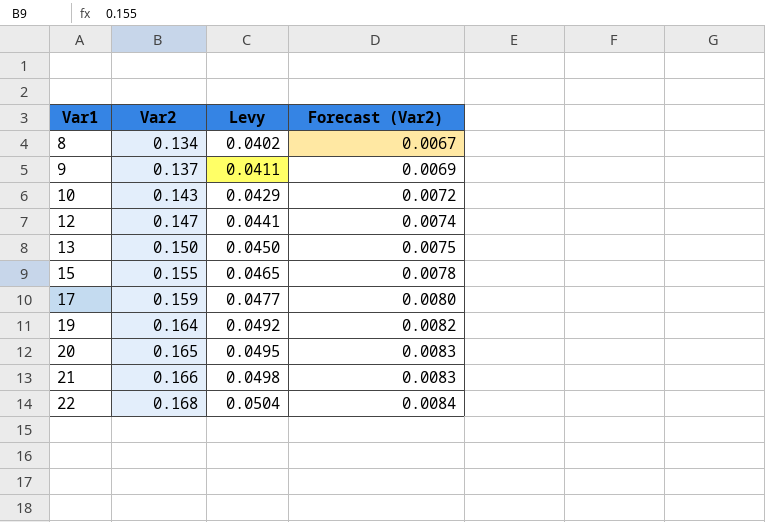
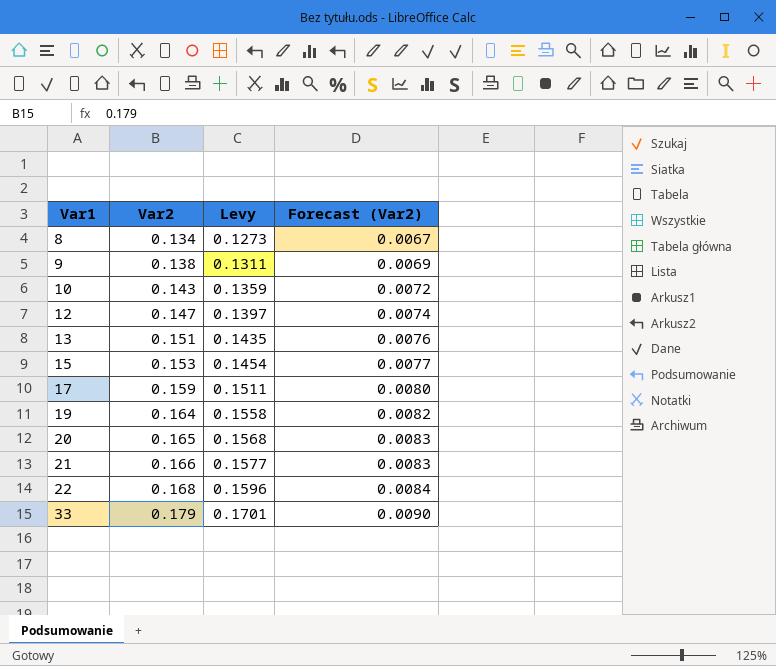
column Levy | formula: [Var2] * 0.3 -> [Var2] * 0.95
9 | Var2: 0.137 -> 0.138
13 | Var2: 0.150 -> 0.151
13 | Forecast (Var2): 0.0075 -> 0.0076
15 | Var2: 0.155 -> 0.153
15 | Forecast (Var2): 0.0078 -> 0.0077
row 33: none -> 0.179 | 0.1701 | 0.0090

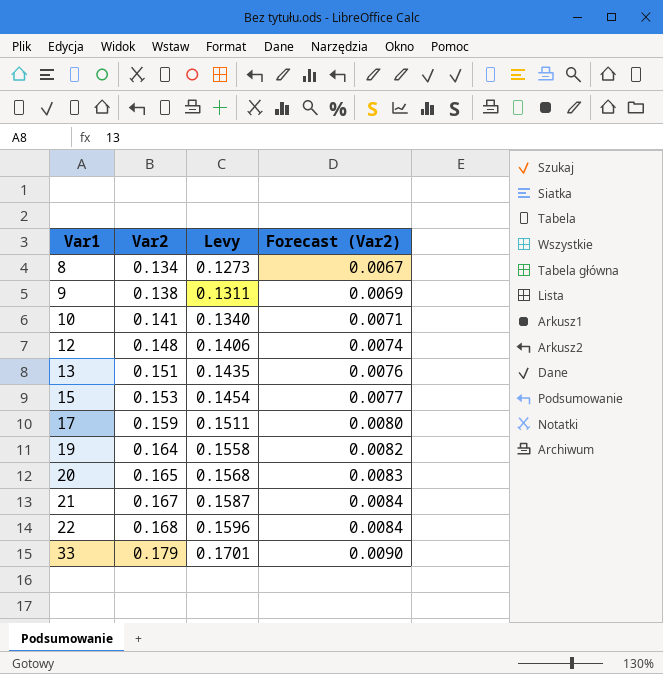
10 | Var2: 0.143 -> 0.141
10 | Levy: 0.1359 -> 0.1340
10 | Forecast (Var2): 0.0072 -> 0.0071
12 | Var2: 0.147 -> 0.148
12 | Levy: 0.1397 -> 0.1406
21 | Var2: 0.166 -> 0.167
21 | Levy: 0.1577 -> 0.1587
21 | Forecast (Var2): 0.0083 -> 0.0084

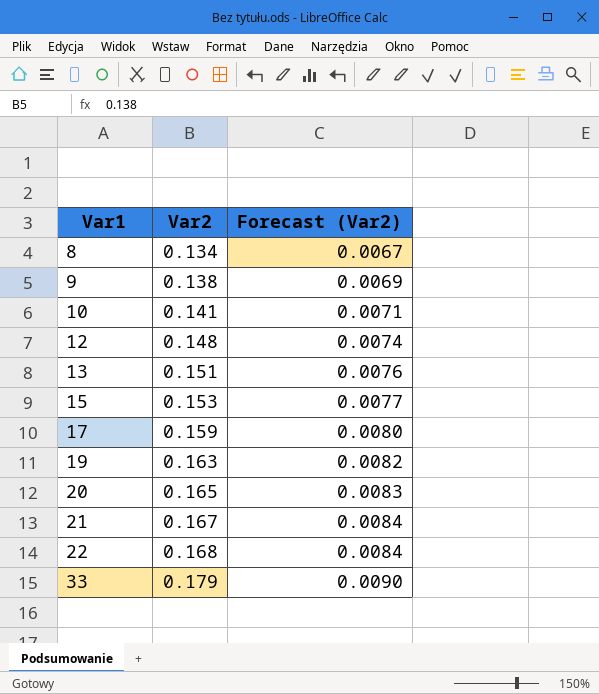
column Levy | formula: [Var2] * 0.95 -> none
19 | Var2: 0.164 -> 0.163

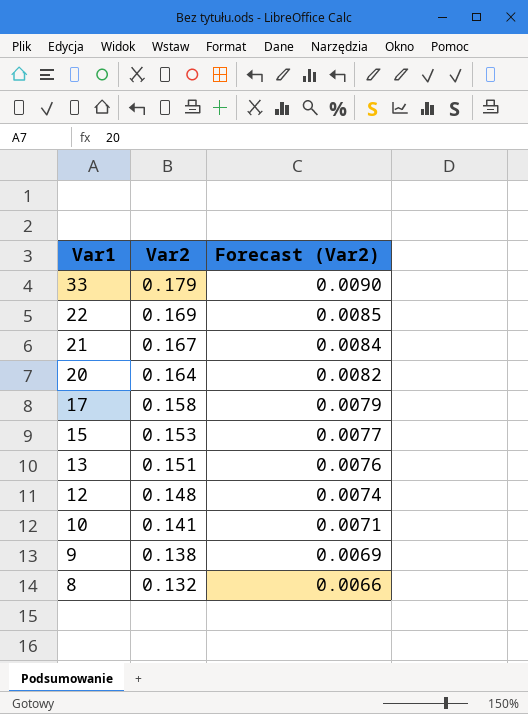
row order: Var1 ascending -> Var1 descending
row 19: 0.163 | 0.0082 -> none
22 | Var2: 0.168 -> 0.169
22 | Forecast (Var2): 0.0084 -> 0.0085
20 | Var2: 0.165 -> 0.164
20 | Forecast (Var2): 0.0083 -> 0.0082
17 | Var2: 0.159 -> 0.158
17 | Forecast (Var2): 0.0080 -> 0.0079
8 | Var2: 0.134 -> 0.132
8 | Forecast (Var2): 0.0067 -> 0.0066

